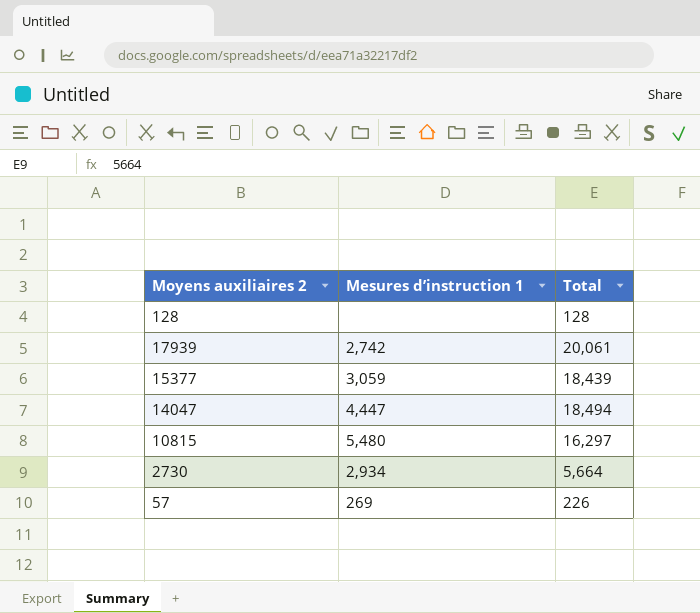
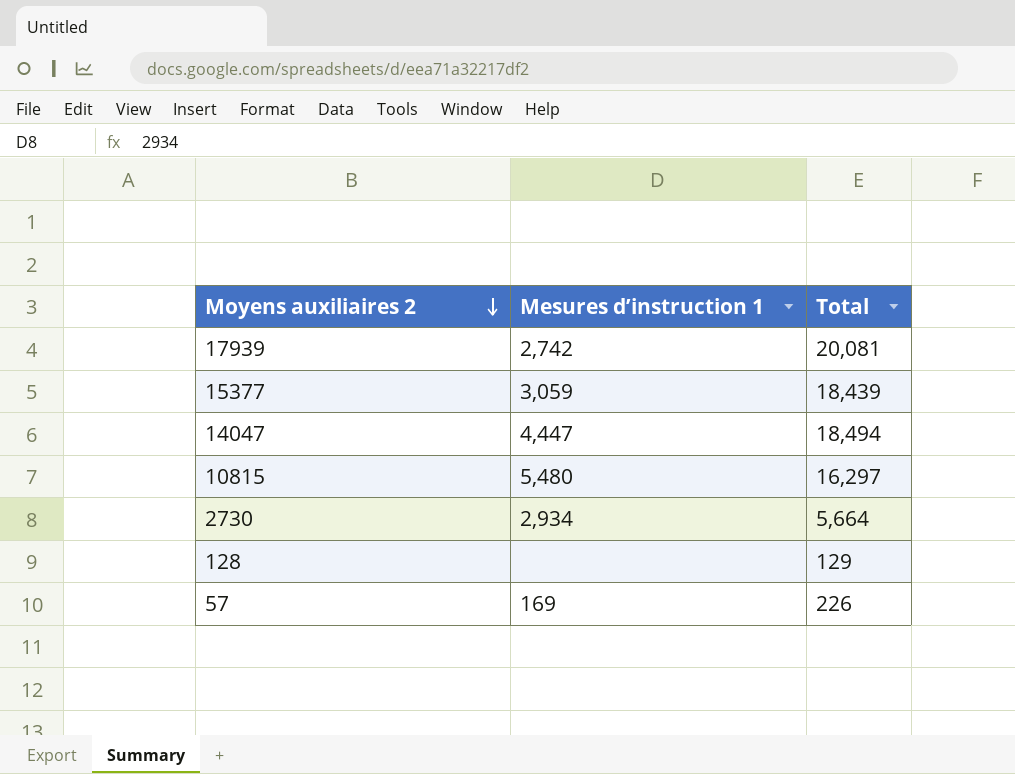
row order: none -> Moyens auxiliaires 2 descending
17939 | Total: 20,061 -> 20,081
128 | Total: 128 -> 129
57 | Mesures d’instruction 1: 269 -> 169

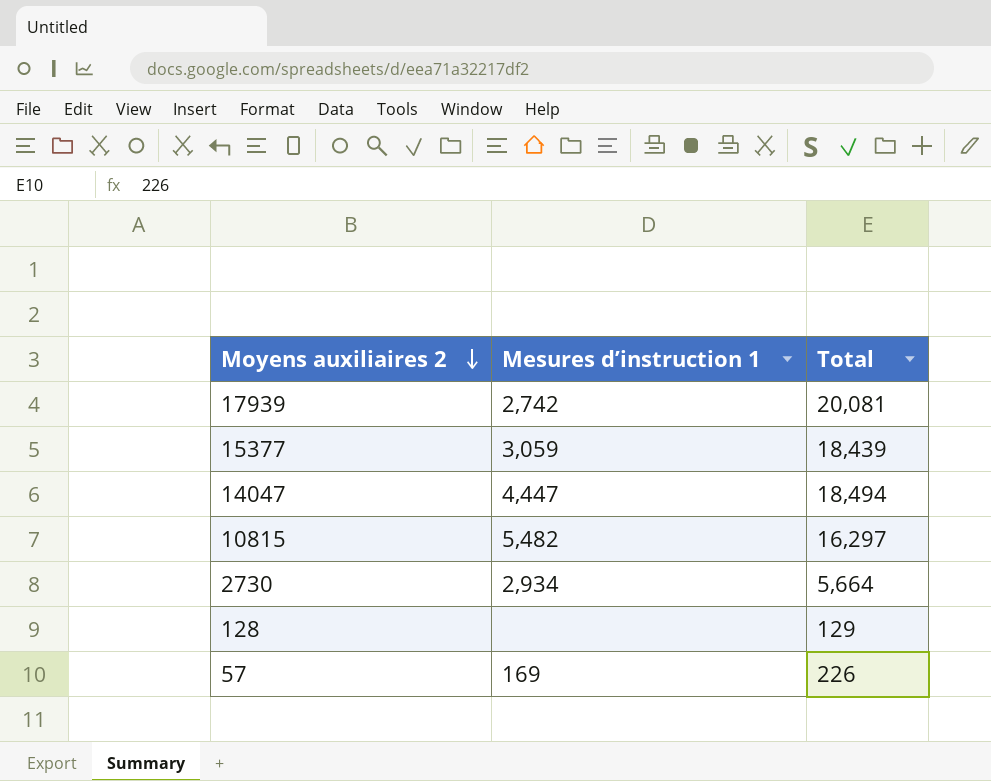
10815 | Mesures d’instruction 1: 5,480 -> 5,482

